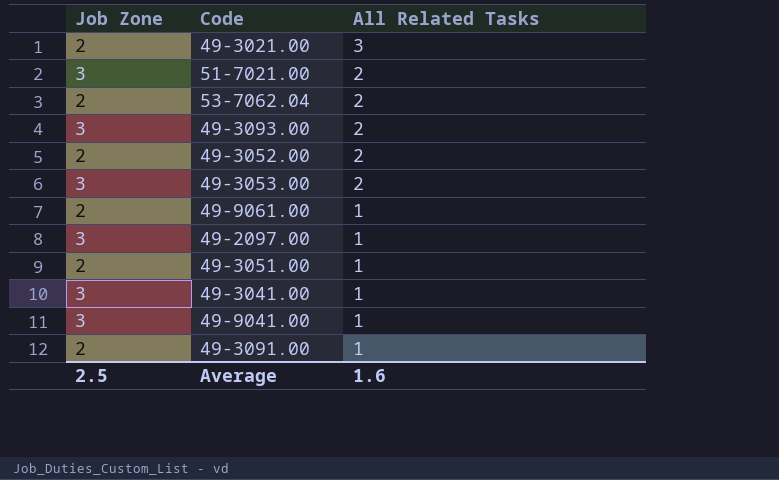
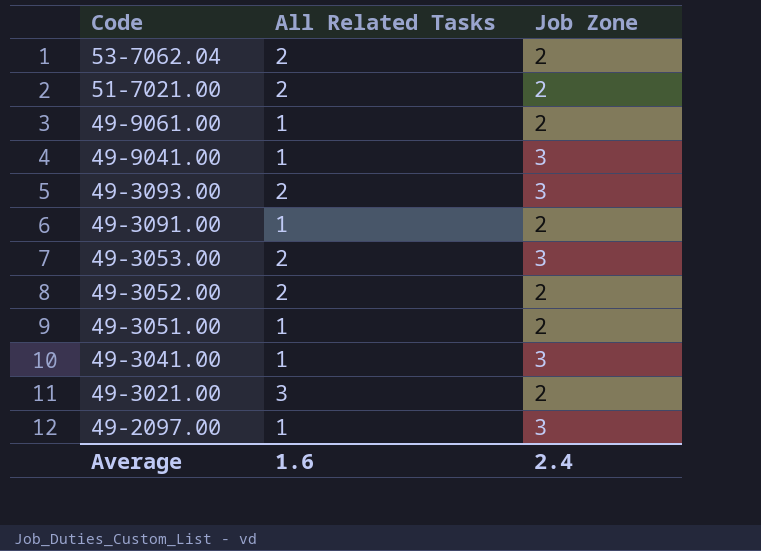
row order: All Related Tasks descending -> Code descending
column Job Zone | position: 1 -> 3
51-7021.00 | Job Zone: 3 -> 2
Average | Job Zone: 2.5 -> 2.4

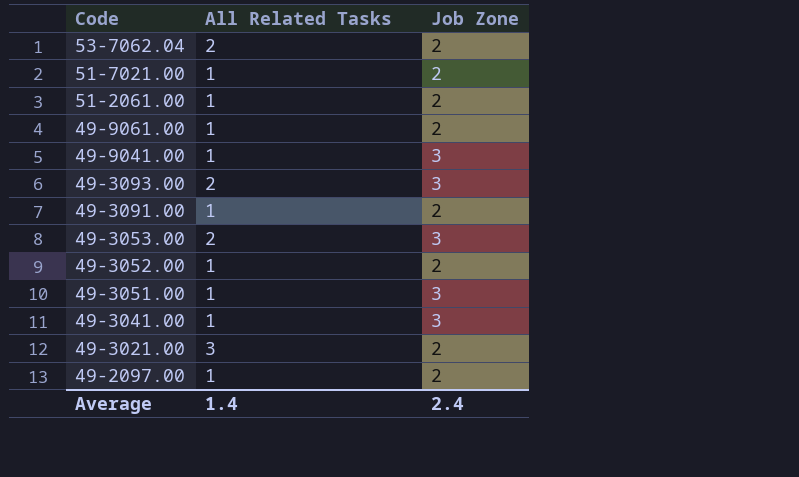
51-7021.00 | All Related Tasks: 2 -> 1
row 51-2061.00: none -> 1 | 2
49-3052.00 | All Related Tasks: 2 -> 1
49-3051.00 | Job Zone: 2 -> 3
49-2097.00 | Job Zone: 3 -> 2
Average | All Related Tasks: 1.6 -> 1.4

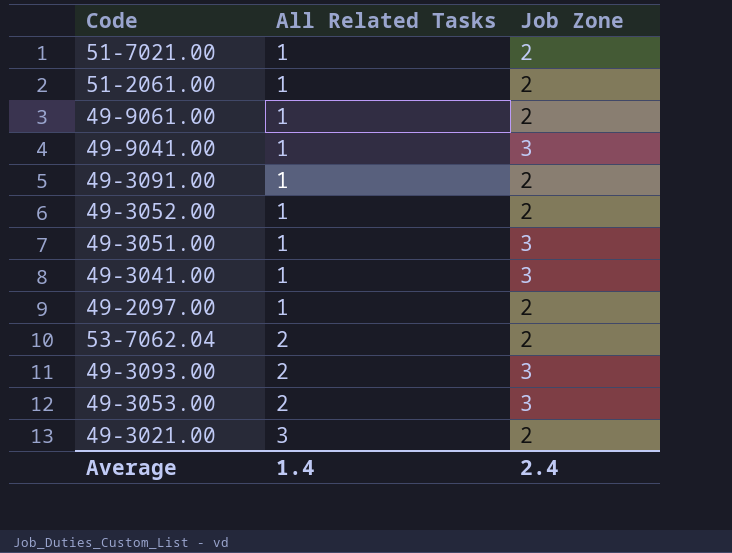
row order: Code descending -> All Related Tasks ascending

